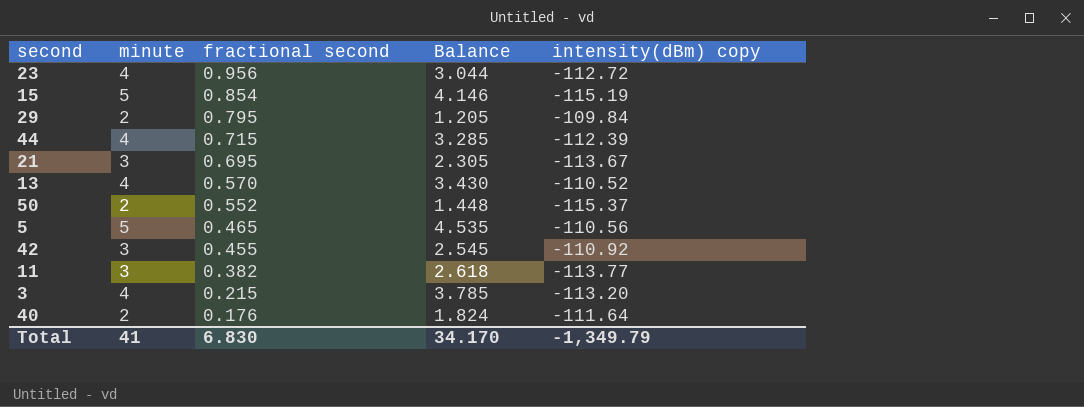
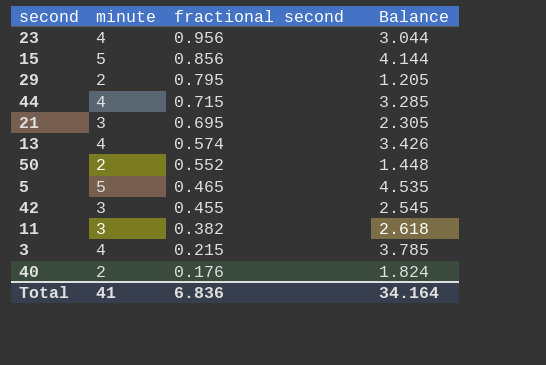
column intensity(dBm) copy | position: 5 -> none
15 | fractional second: 0.854 -> 0.856
15 | Balance: 4.146 -> 4.144
13 | fractional second: 0.570 -> 0.574
13 | Balance: 3.430 -> 3.426
Total | fractional second: 6.830 -> 6.836
Total | Balance: 34.170 -> 34.164

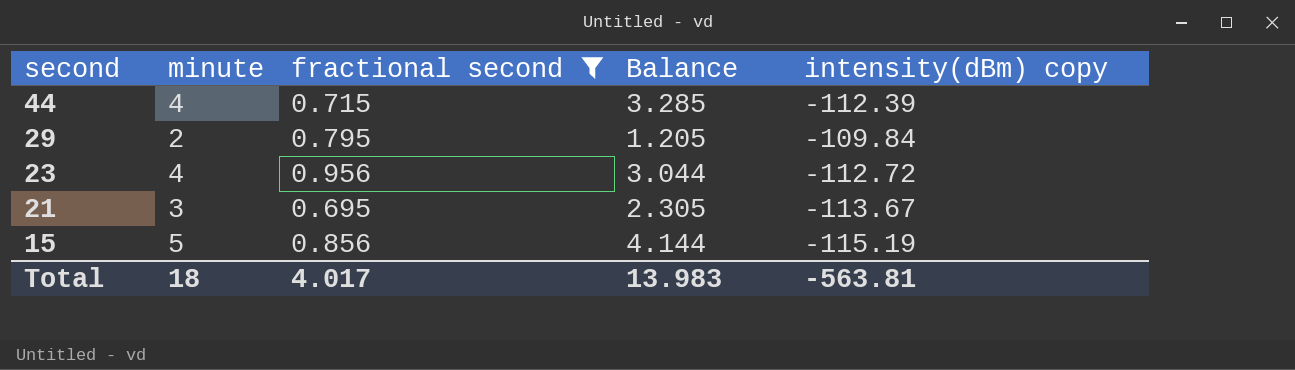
filter: none -> fractional second >= 0.695
row order: fractional second descending -> second descending
column intensity(dBm) copy | position: none -> 5
Total | minute: 41 -> 18
Total | fractional second: 6.836 -> 4.017
Total | Balance: 34.164 -> 13.983

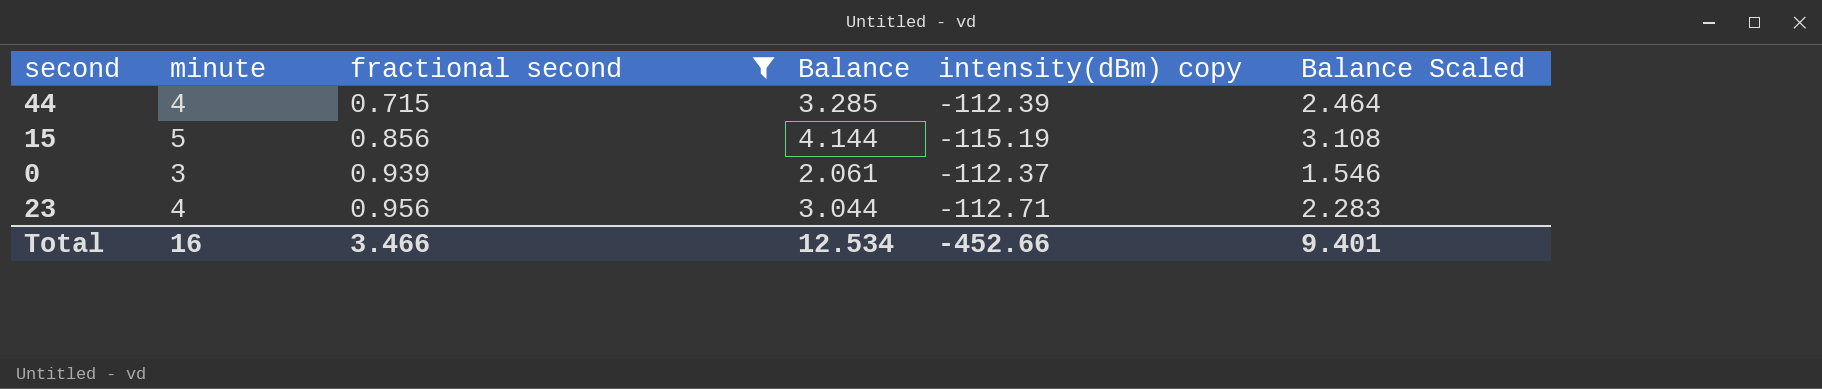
row order: second descending -> fractional second ascending
column Balance Scaled | formula: none -> [Balance] * 0.75
row 29: 2 | 0.795 | 1.205 | -109.84 -> none
row 21: 3 | 0.695 | 2.305 | -113.67 -> none
row 0: none -> 3 | 0.939 | 2.061 | -112.37 | 1.546
23 | intensity(dBm) copy: -112.72 -> -112.71
Total | minute: 18 -> 16
Total | fractional second: 4.017 -> 3.466
Total | Balance: 13.983 -> 12.534
Total | intensity(dBm) copy: -563.81 -> -452.66

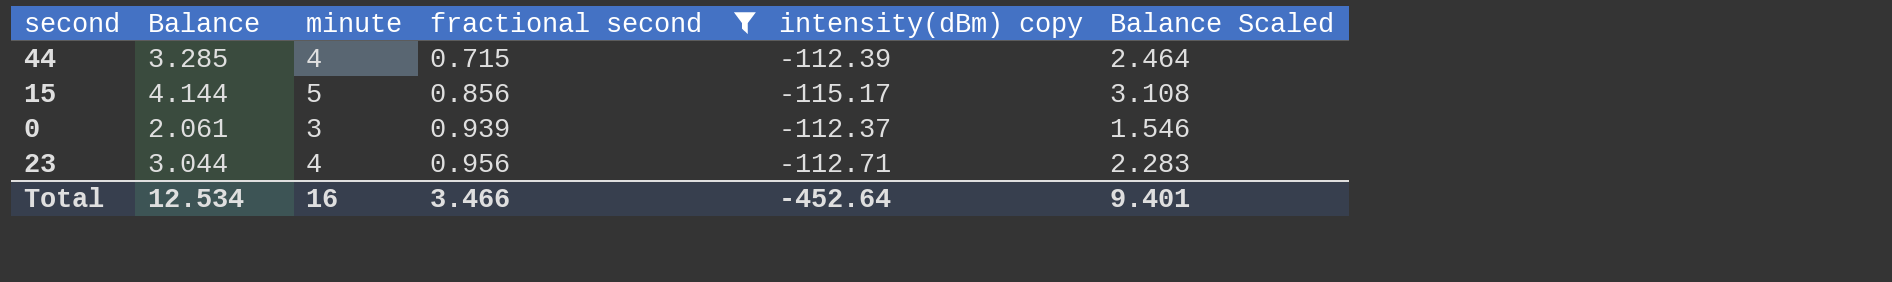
column Balance | position: 4 -> 2
15 | intensity(dBm) copy: -115.19 -> -115.17
Total | intensity(dBm) copy: -452.66 -> -452.64

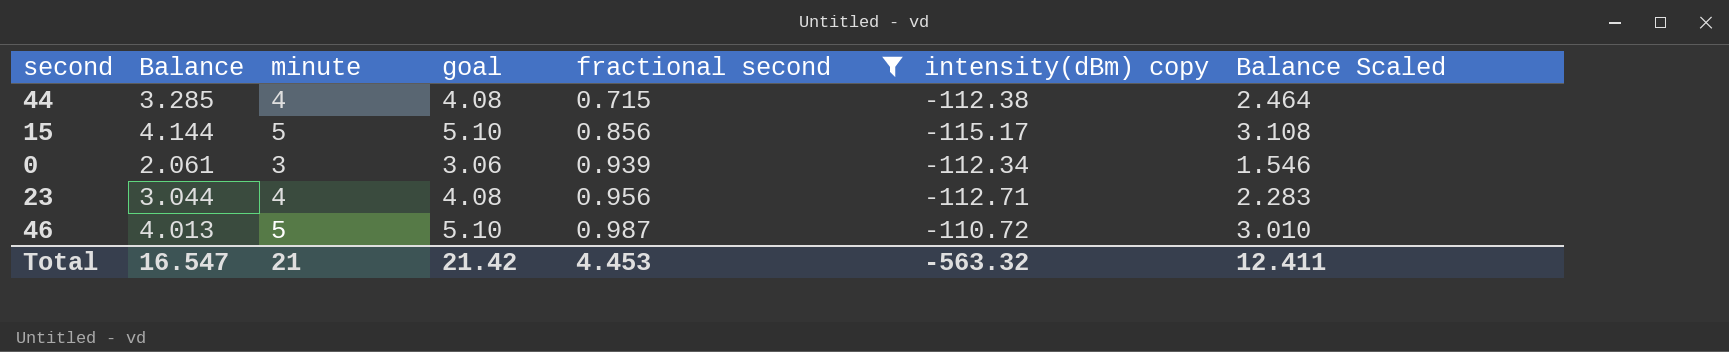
column goal | formula: none -> [minute] * 1.02
44 | intensity(dBm) copy: -112.39 -> -112.38
0 | intensity(dBm) copy: -112.37 -> -112.34
row 46: none -> 4.013 | 5 | 5.10 | 0.987 | -110.72 | 3.010
Total | Balance: 12.534 -> 16.547
Total | minute: 16 -> 21
Total | fractional second: 3.466 -> 4.453
Total | intensity(dBm) copy: -452.64 -> -563.32
Total | Balance Scaled: 9.401 -> 12.411

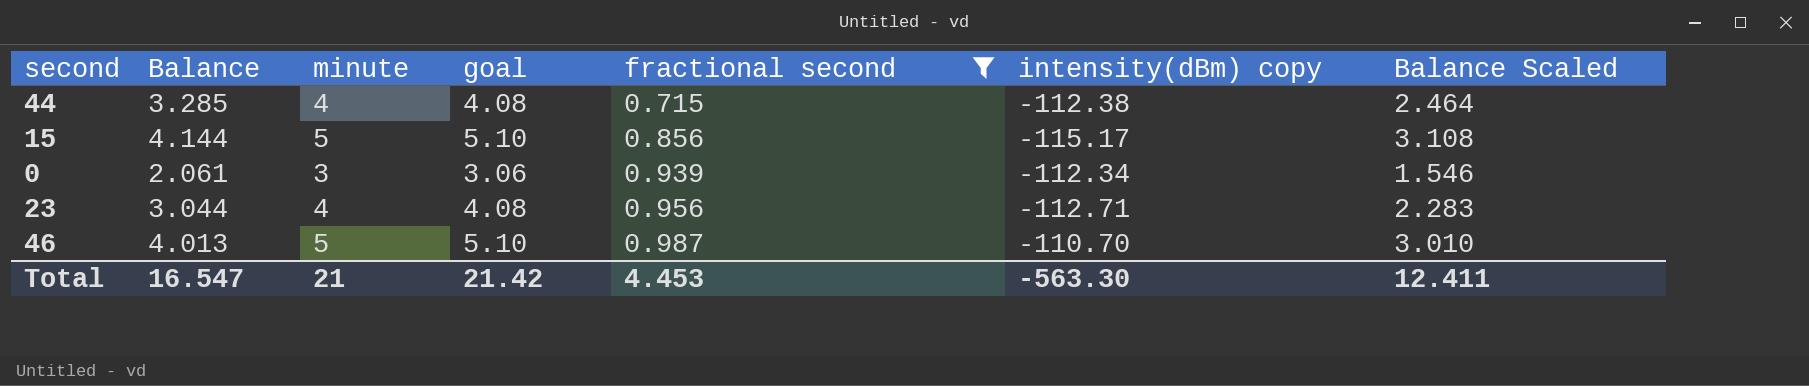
46 | intensity(dBm) copy: -110.72 -> -110.70
Total | intensity(dBm) copy: -563.32 -> -563.30

